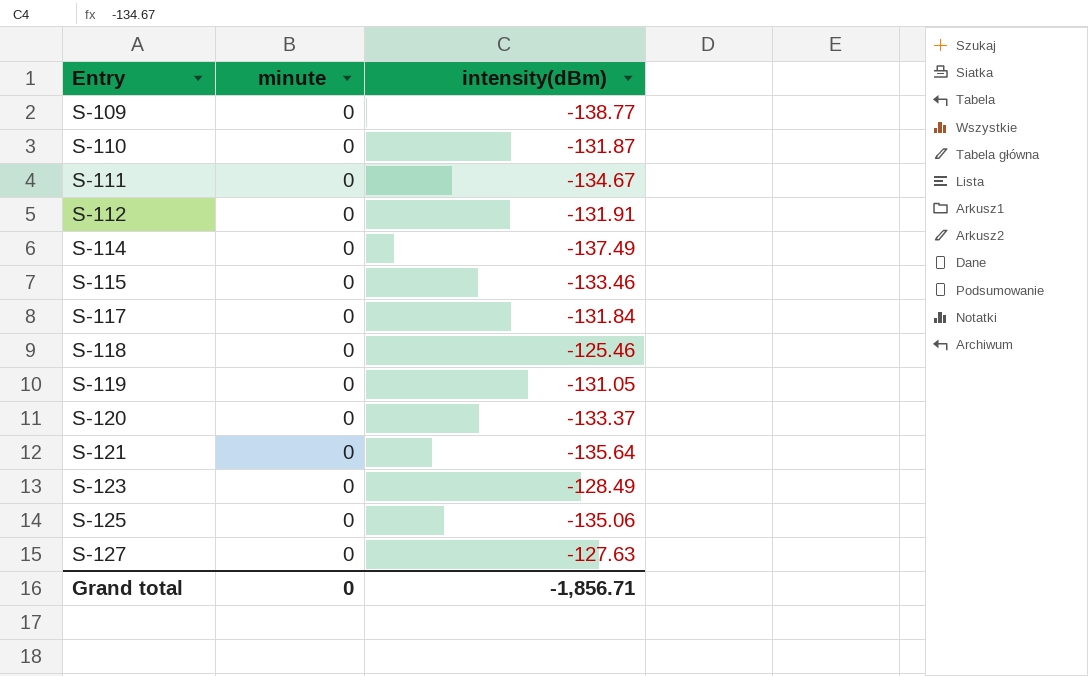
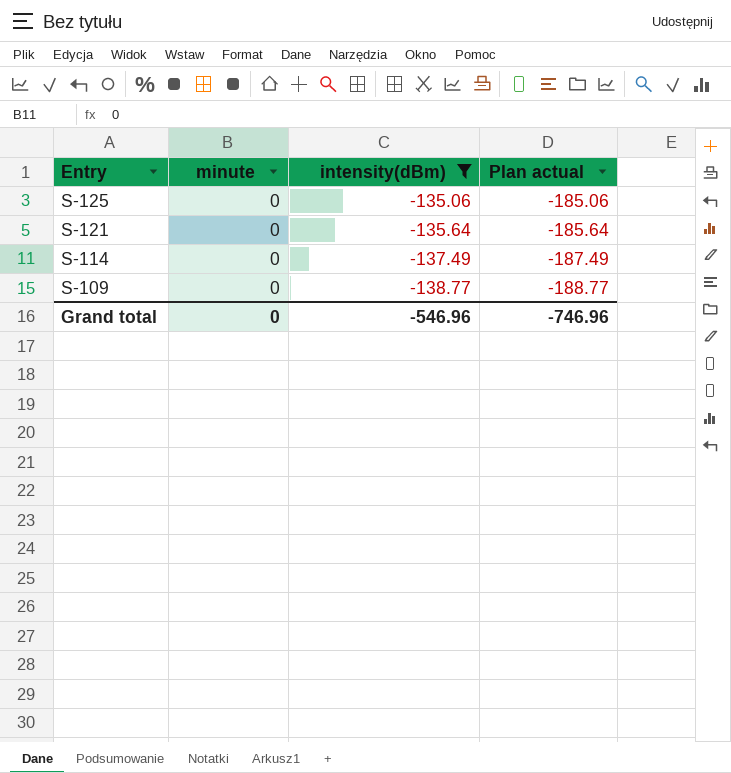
filter: none -> intensity(dBm) <= -135.06
row order: Entry ascending -> Entry descending
column Plan actual | formula: none -> [intensity(dBm)] - 50
Grand total | intensity(dBm): -1,856.71 -> -546.96

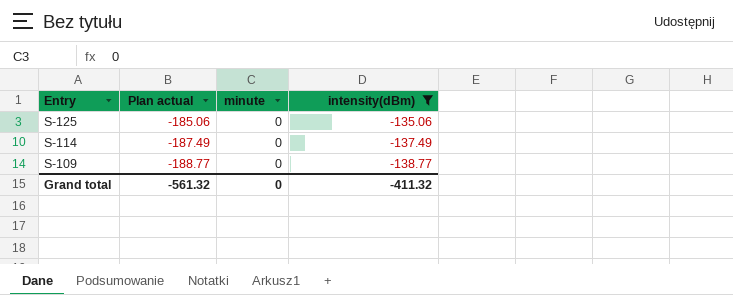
column Plan actual | position: 4 -> 2
row S-121: 0 | -135.64 | -185.64 -> none
Grand total | Plan actual: -746.96 -> -561.32
Grand total | intensity(dBm): -546.96 -> -411.32

